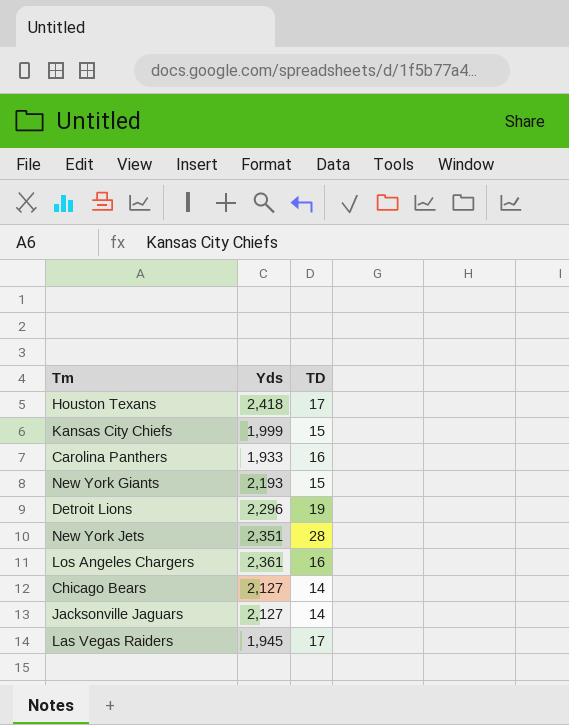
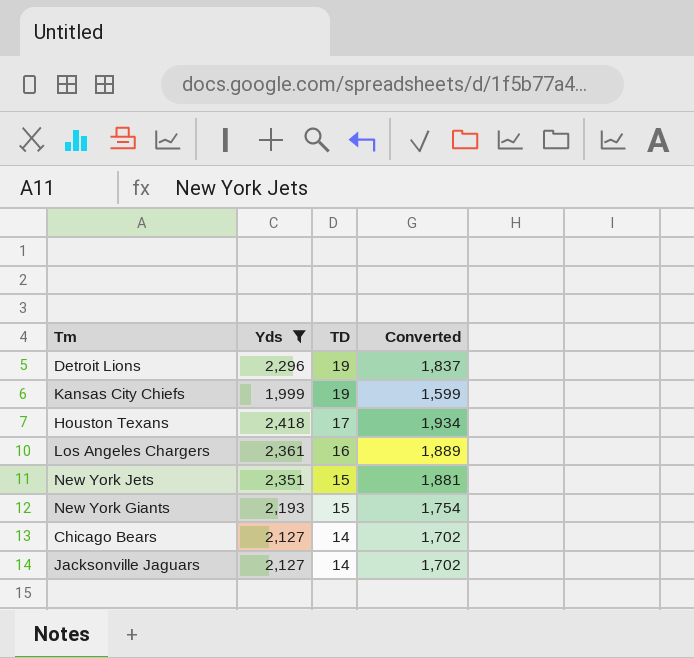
filter: none -> Yds >= 1,999
row order: none -> TD descending
column Converted | formula: none -> [Yds] * 0.8
Kansas City Chiefs | TD: 15 -> 19
New York Jets | TD: 28 -> 15

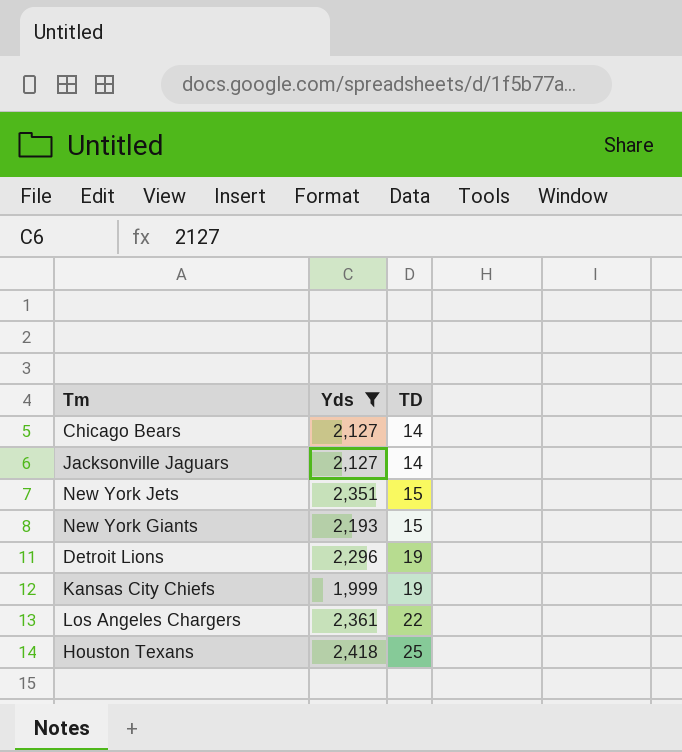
row order: TD descending -> TD ascending
column Converted | formula: [Yds] * 0.8 -> none
Los Angeles Chargers | TD: 16 -> 22
Houston Texans | TD: 17 -> 25

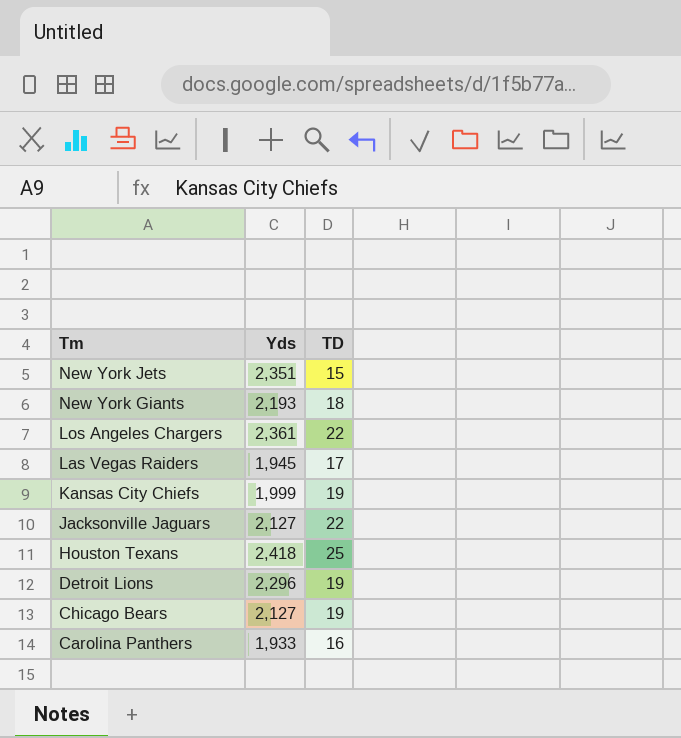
filter: Yds >= 1,999 -> none
row order: TD ascending -> Tm descending
New York Giants | TD: 15 -> 18
Jacksonville Jaguars | TD: 14 -> 22
Chicago Bears | TD: 14 -> 19

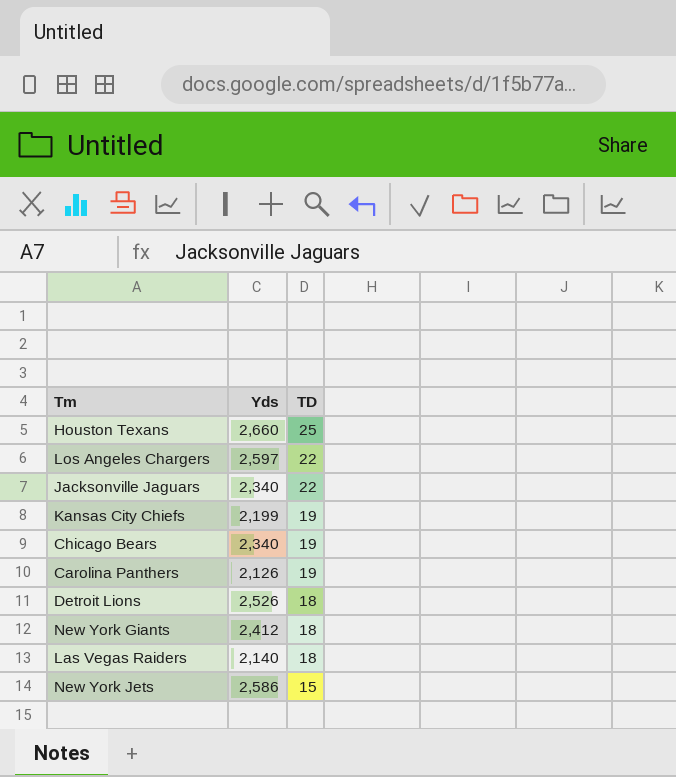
row order: Tm descending -> TD descending
Houston Texans | Yds: 2,418 -> 2,660
Los Angeles Chargers | Yds: 2,361 -> 2,597
Jacksonville Jaguars | Yds: 2,127 -> 2,340
Kansas City Chiefs | Yds: 1,999 -> 2,199
Chicago Bears | Yds: 2,127 -> 2,340
Carolina Panthers | Yds: 1,933 -> 2,126
Carolina Panthers | TD: 16 -> 19
Detroit Lions | Yds: 2,296 -> 2,526
Detroit Lions | TD: 19 -> 18
New York Giants | Yds: 2,193 -> 2,412
Las Vegas Raiders | Yds: 1,945 -> 2,140
Las Vegas Raiders | TD: 17 -> 18
New York Jets | Yds: 2,351 -> 2,586

